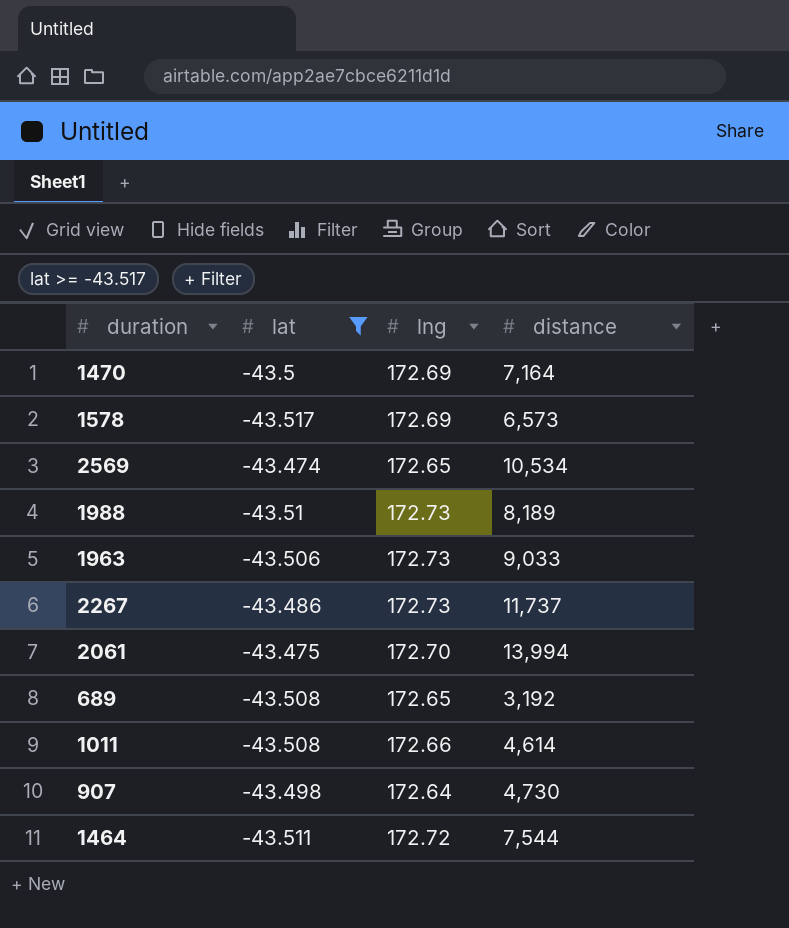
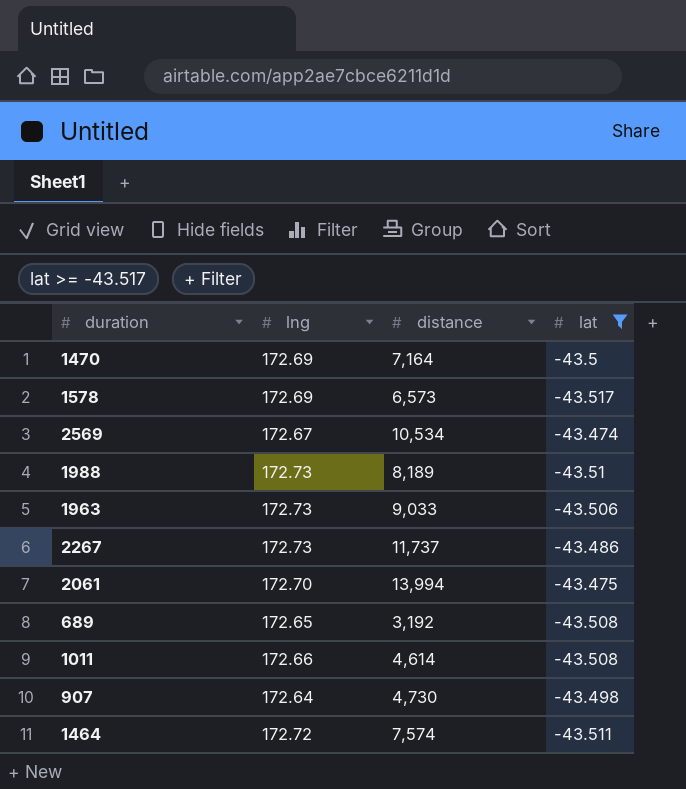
column lat | position: 2 -> 4
2569 | lng: 172.65 -> 172.67
1464 | distance: 7,544 -> 7,574

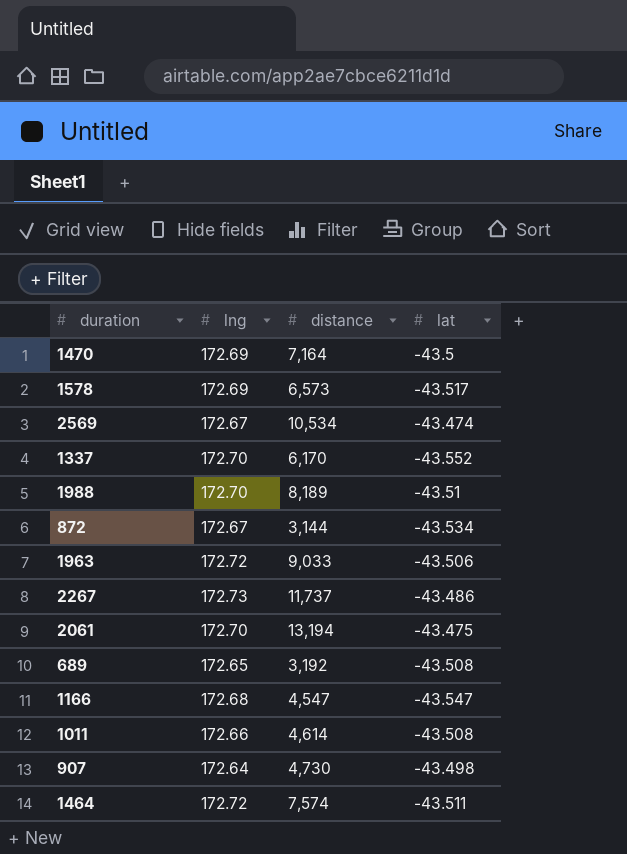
filter: lat >= -43.517 -> none
1988 | lng: 172.73 -> 172.70
1963 | lng: 172.73 -> 172.72
2061 | distance: 13,994 -> 13,194

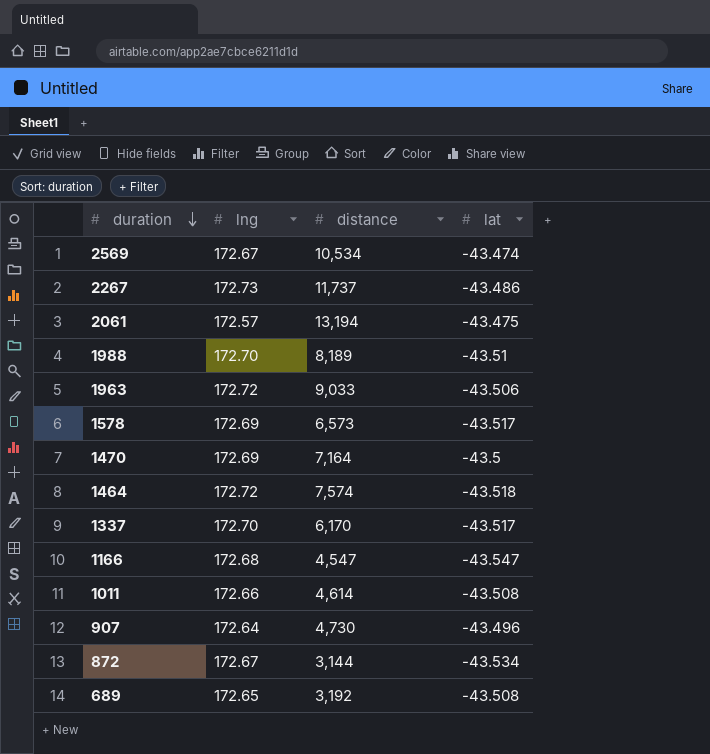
row order: none -> duration descending
2061 | lng: 172.70 -> 172.57
1464 | lat: -43.511 -> -43.518
1337 | lat: -43.552 -> -43.517
907 | lat: -43.498 -> -43.496

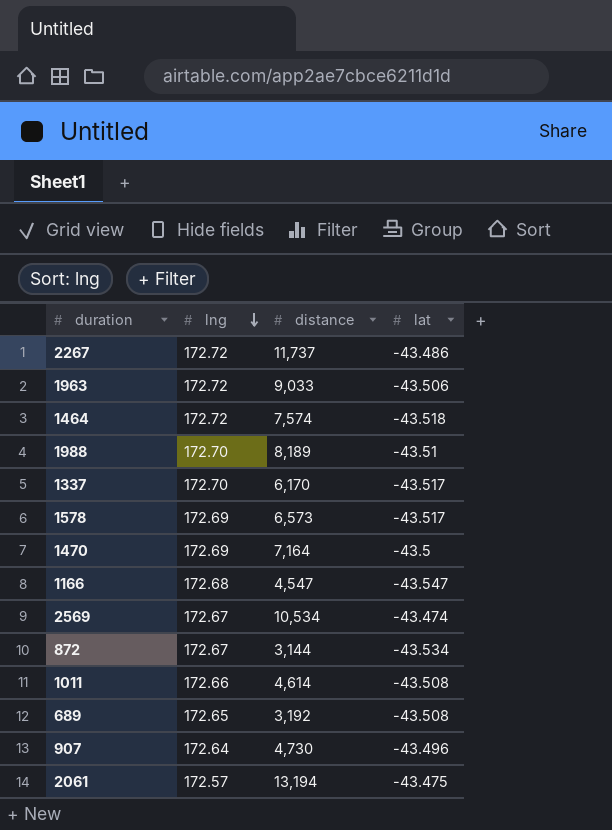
row order: duration descending -> lng descending
2267 | lng: 172.73 -> 172.72

